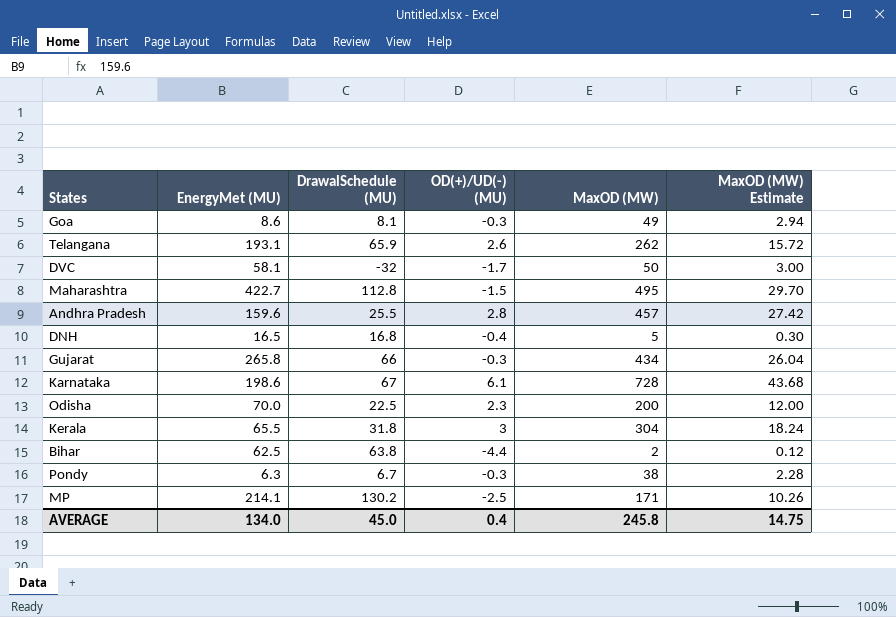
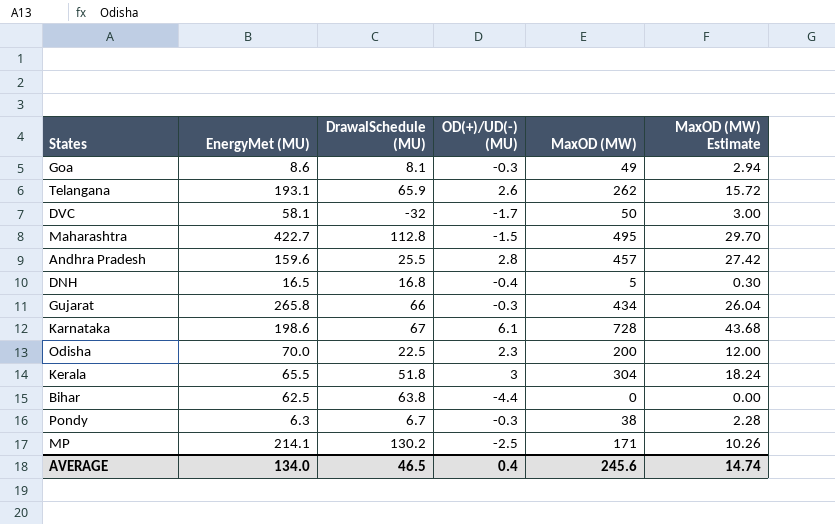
Kerala | DrawalSchedule (MU): 31.8 -> 51.8
Bihar | MaxOD (MW): 2 -> 0
Bihar | MaxOD (MW) Estimate: 0.12 -> 0.00
AVERAGE | DrawalSchedule (MU): 45.0 -> 46.5
AVERAGE | MaxOD (MW): 245.8 -> 245.6
AVERAGE | MaxOD (MW) Estimate: 14.75 -> 14.74

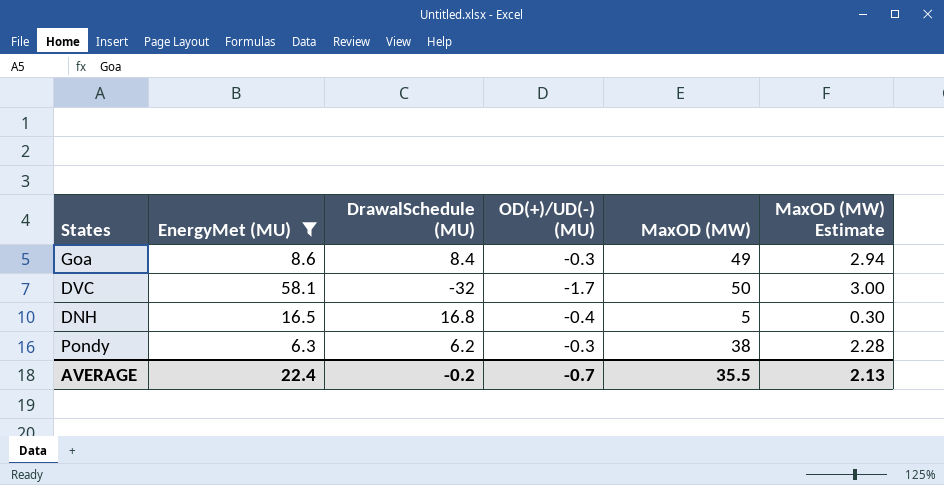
filter: none -> EnergyMet (MU) <= 58.1
Goa | DrawalSchedule (MU): 8.1 -> 8.4
Pondy | DrawalSchedule (MU): 6.7 -> 6.2
AVERAGE | EnergyMet (MU): 134.0 -> 22.4
AVERAGE | DrawalSchedule (MU): 46.5 -> -0.2
AVERAGE | OD(+)/UD(-) (MU): 0.4 -> -0.7
AVERAGE | MaxOD (MW): 245.6 -> 35.5
AVERAGE | MaxOD (MW) Estimate: 14.74 -> 2.13

